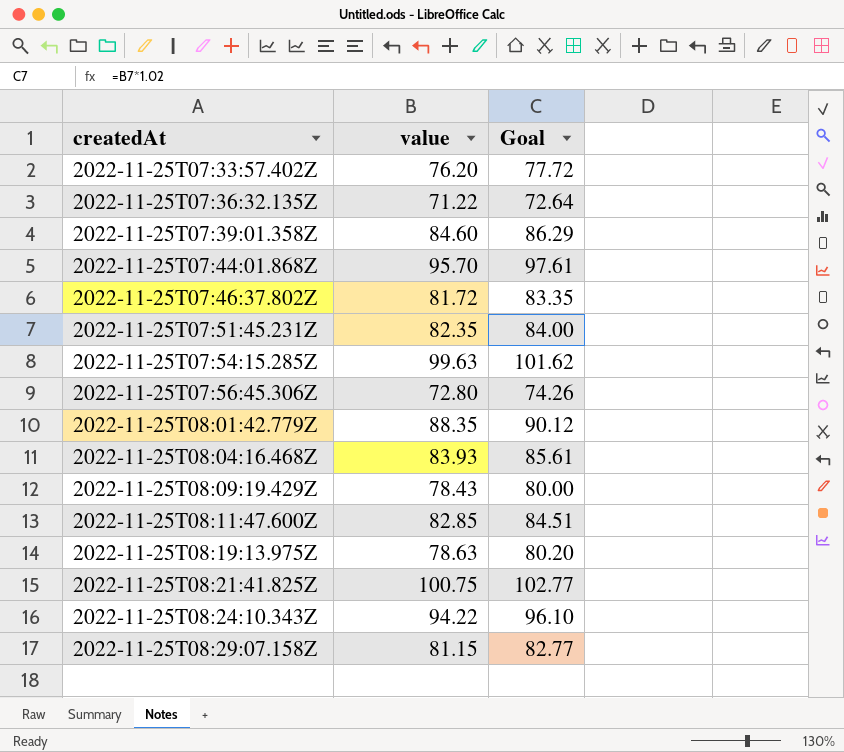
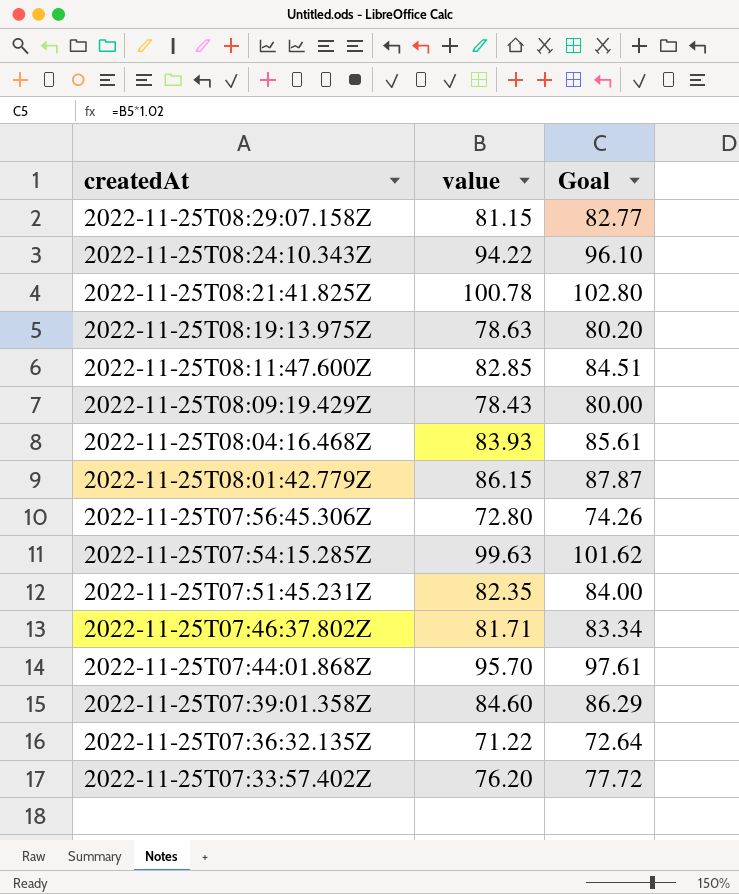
row order: createdAt ascending -> createdAt descending
2022-11-25T08:21:41.825Z | value: 100.75 -> 100.78
2022-11-25T08:21:41.825Z | Goal: 102.77 -> 102.80
2022-11-25T08:01:42.779Z | value: 88.35 -> 86.15
2022-11-25T08:01:42.779Z | Goal: 90.12 -> 87.87
2022-11-25T07:46:37.802Z | value: 81.72 -> 81.71
2022-11-25T07:46:37.802Z | Goal: 83.35 -> 83.34

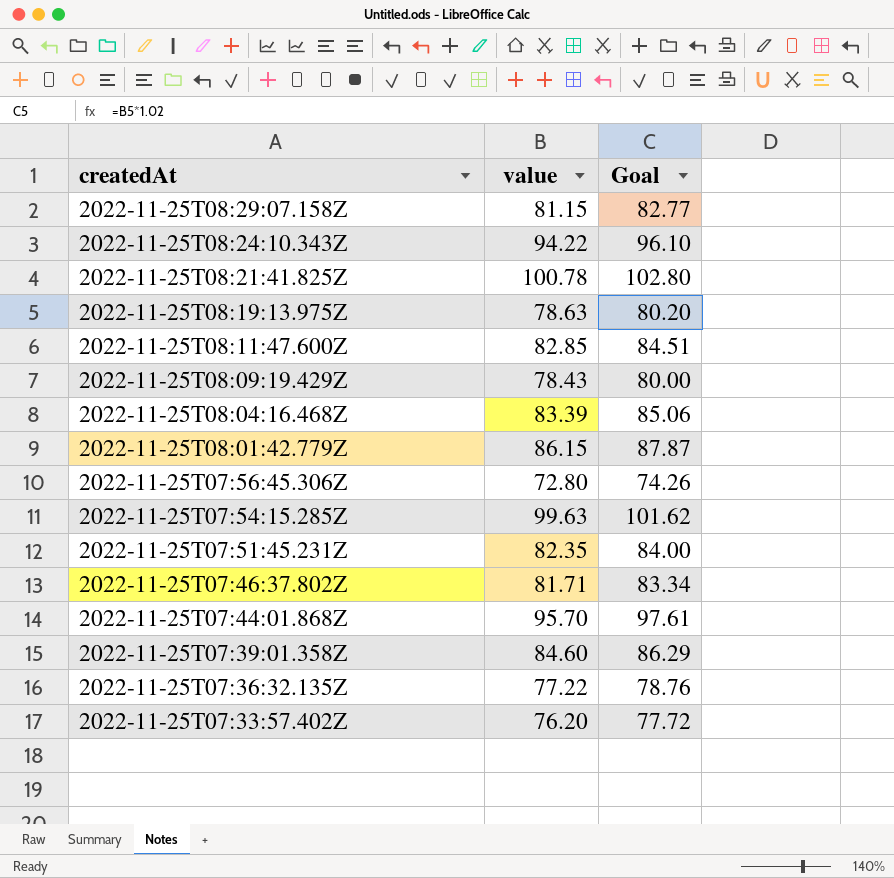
2022-11-25T08:04:16.468Z | value: 83.93 -> 83.39
2022-11-25T08:04:16.468Z | Goal: 85.61 -> 85.06
2022-11-25T07:36:32.135Z | value: 71.22 -> 77.22
2022-11-25T07:36:32.135Z | Goal: 72.64 -> 78.76

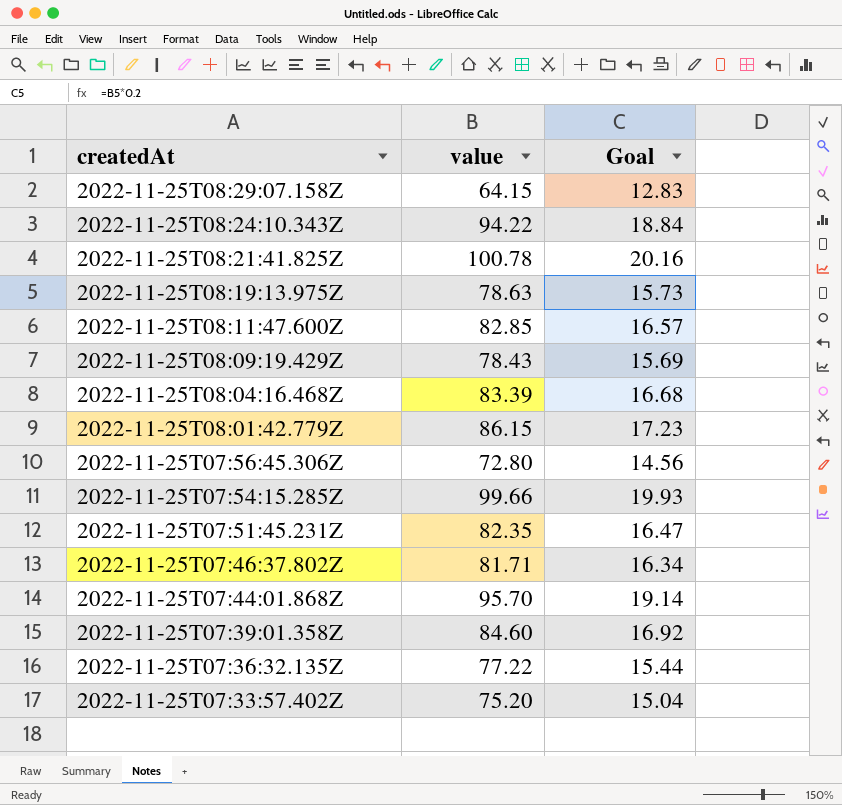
column Goal | formula: [value] * 1.02 -> [value] * 0.2
2022-11-25T08:29:07.158Z | value: 81.15 -> 64.15
2022-11-25T07:54:15.285Z | value: 99.63 -> 99.66
2022-11-25T07:33:57.402Z | value: 76.20 -> 75.20

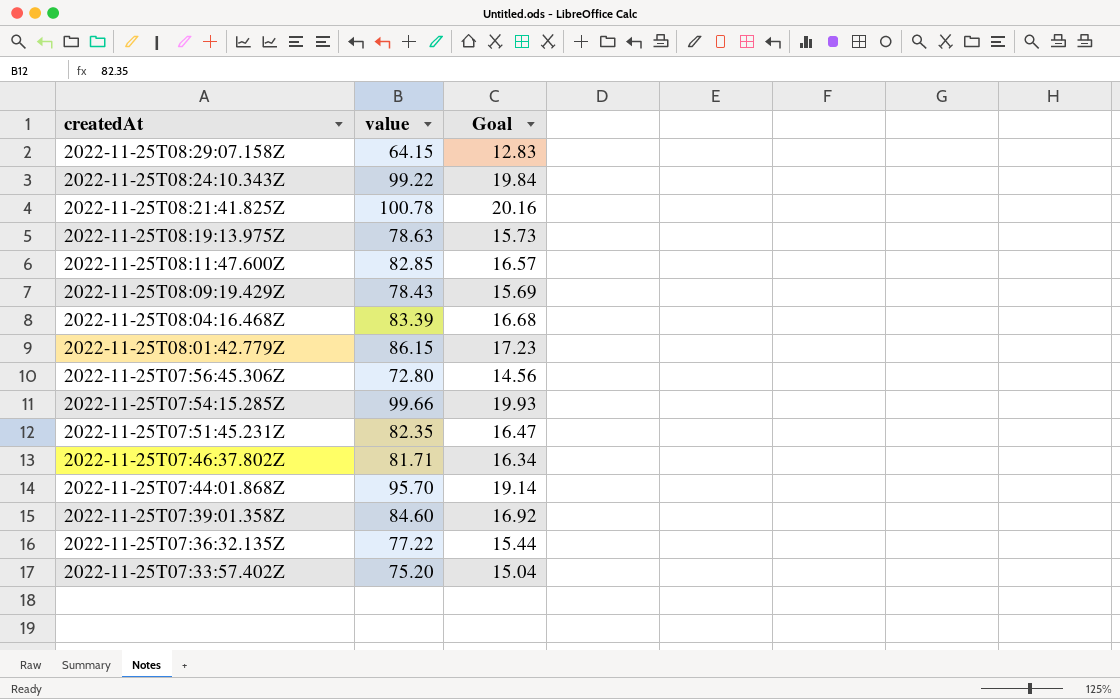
2022-11-25T08:24:10.343Z | value: 94.22 -> 99.22
2022-11-25T08:24:10.343Z | Goal: 18.84 -> 19.84

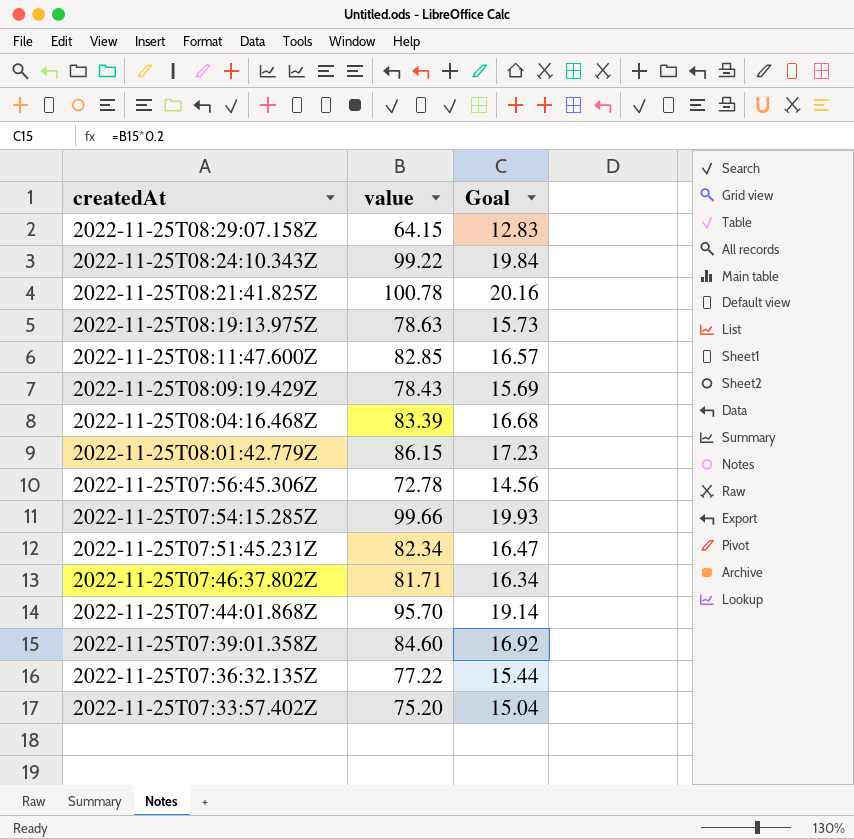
2022-11-25T07:56:45.306Z | value: 72.80 -> 72.78
2022-11-25T07:51:45.231Z | value: 82.35 -> 82.34

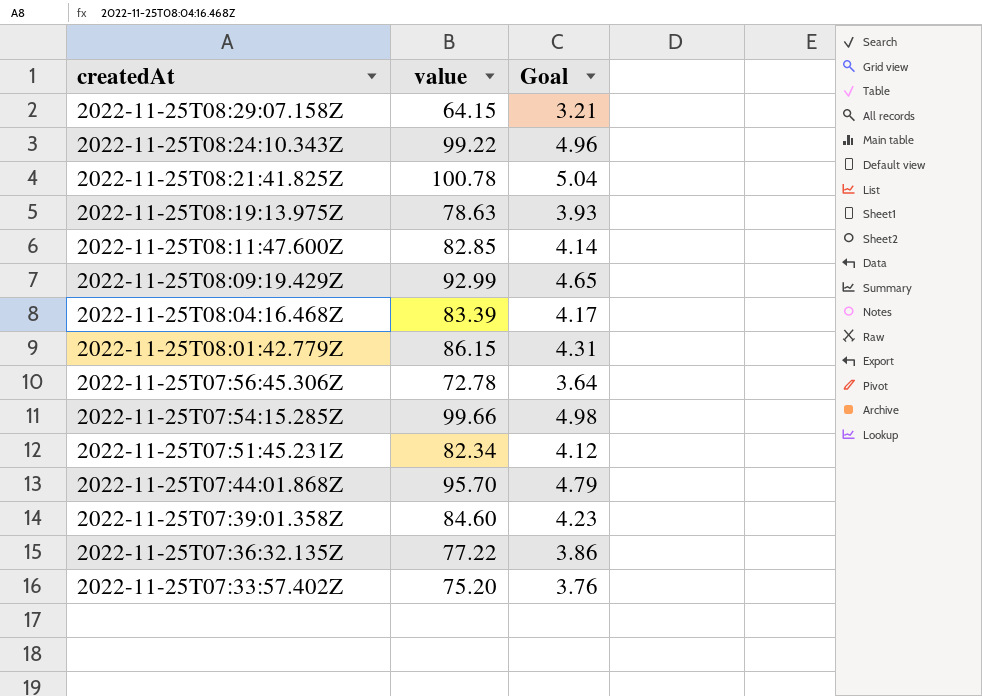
column Goal | formula: [value] * 0.2 -> [value] * 0.05
row 2022-11-25T07:46:37.802Z: 81.71 | 16.34 -> none
2022-11-25T08:09:19.429Z | value: 78.43 -> 92.99

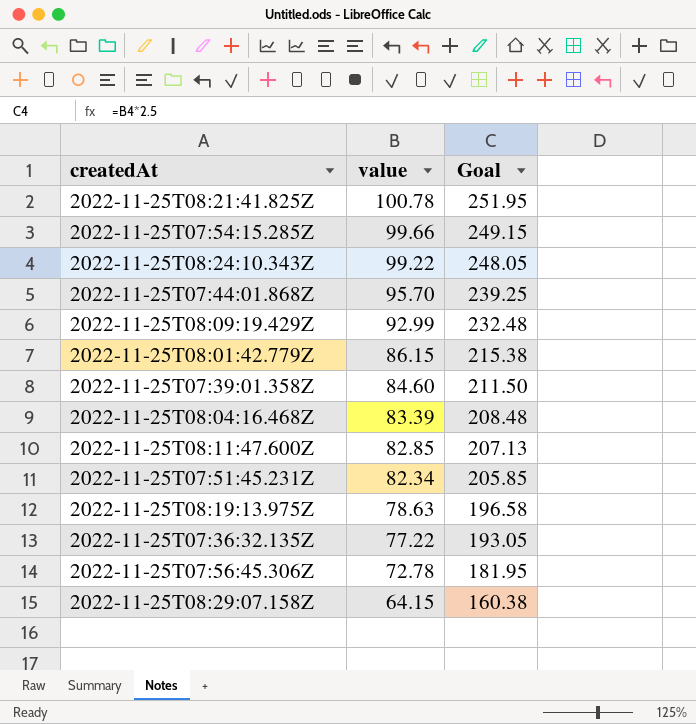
row order: createdAt descending -> value descending
column Goal | formula: [value] * 0.05 -> [value] * 2.5
row 2022-11-25T07:33:57.402Z: 75.20 | 3.76 -> none

